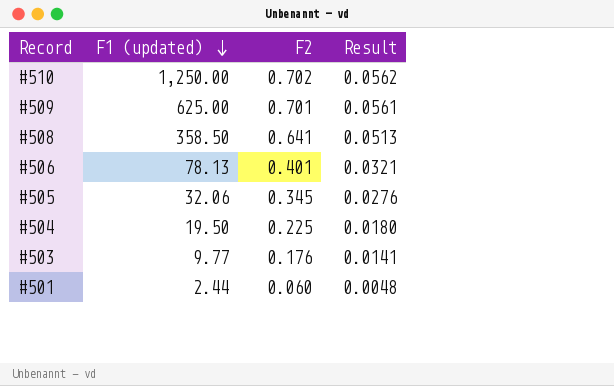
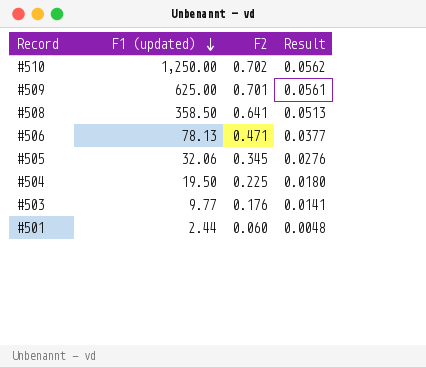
#506 | F2: 0.401 -> 0.471
#506 | Result: 0.0321 -> 0.0377

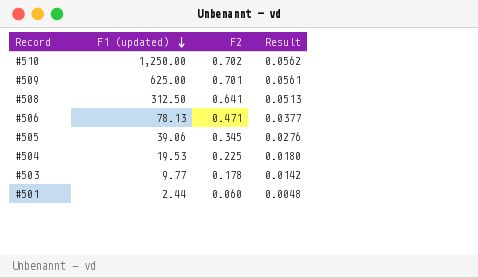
#508 | F1 (updated): 358.50 -> 312.50
#505 | F1 (updated): 32.06 -> 39.06
#504 | F1 (updated): 19.50 -> 19.53
#503 | F2: 0.176 -> 0.178
#503 | Result: 0.0141 -> 0.0142

